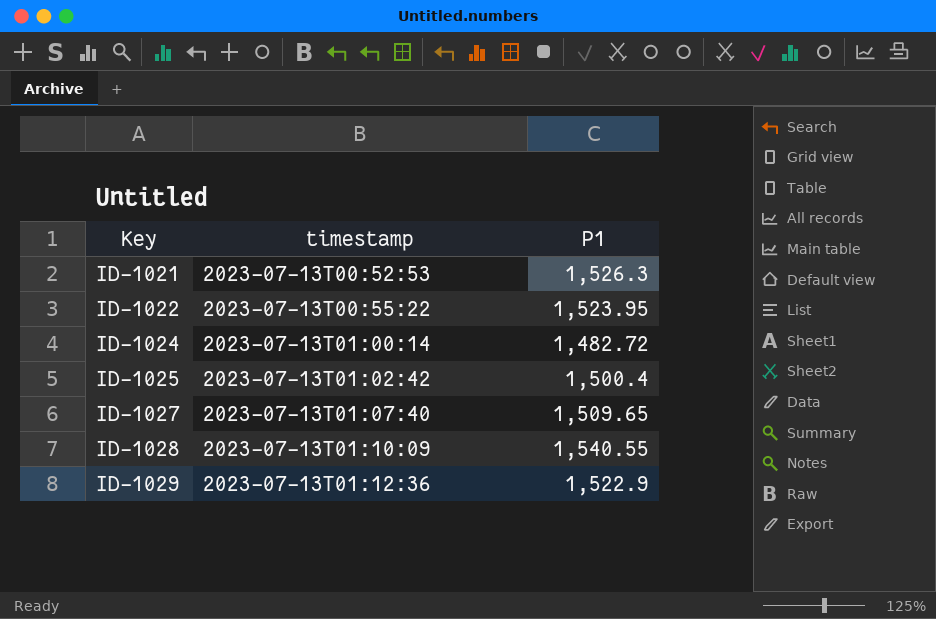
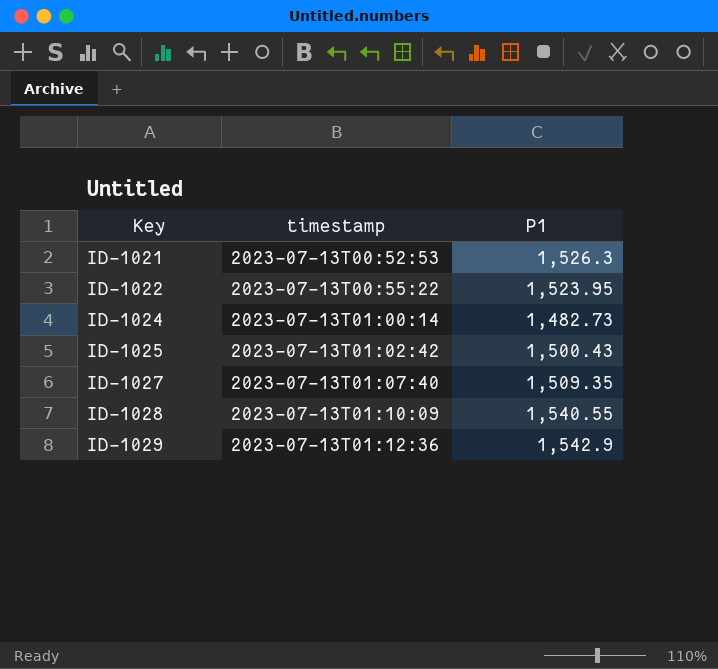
ID-1024 | P1: 1,482.72 -> 1,482.73
ID-1025 | P1: 1,500.4 -> 1,500.43
ID-1027 | P1: 1,509.65 -> 1,509.35
ID-1029 | P1: 1,522.9 -> 1,542.9

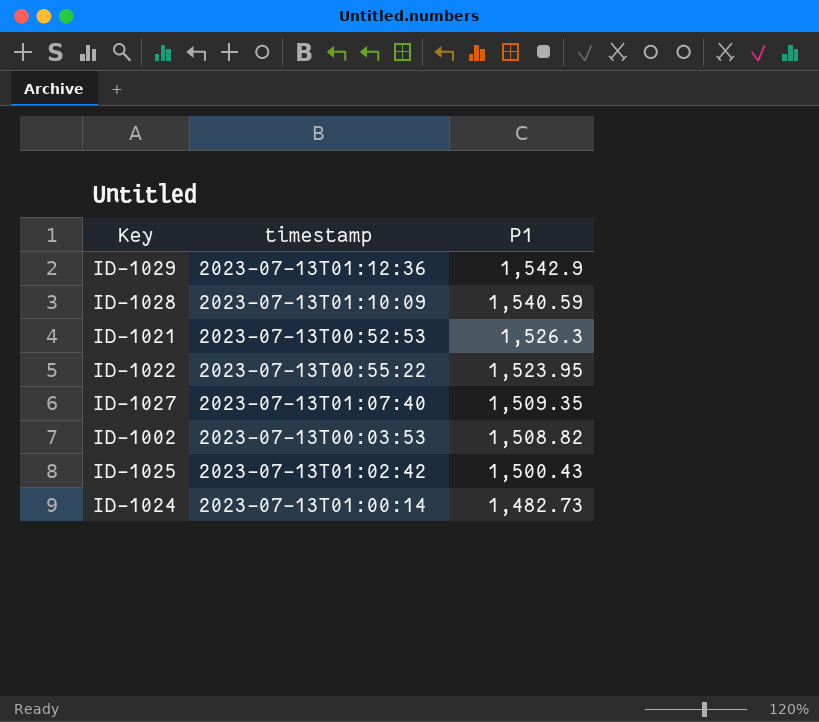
row order: Key ascending -> P1 descending
ID-1028 | P1: 1,540.55 -> 1,540.59
row ID-1002: none -> 2023-07-13T00:03:53 | 1,508.82

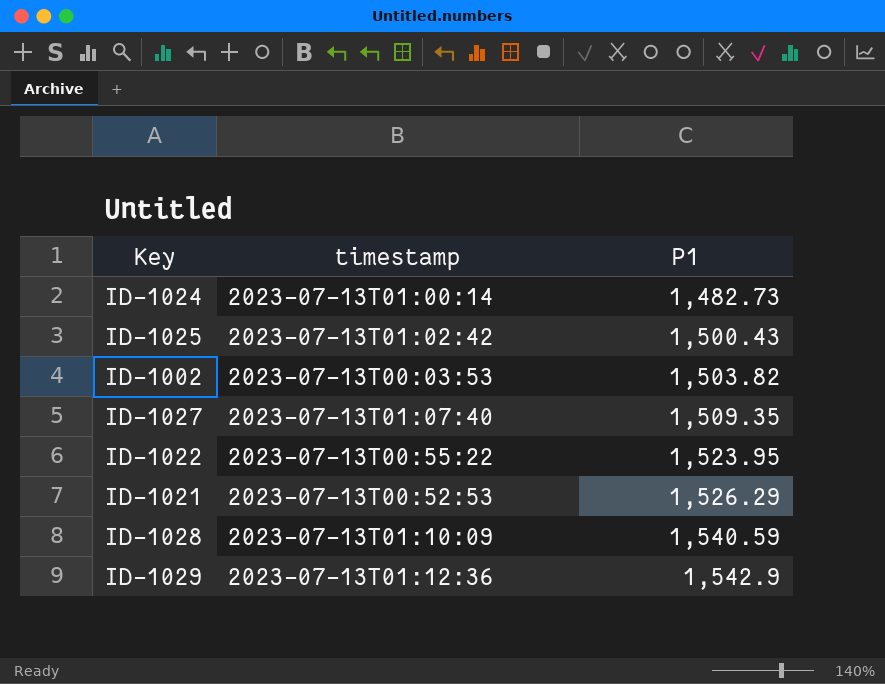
row order: P1 descending -> P1 ascending
ID-1002 | P1: 1,508.82 -> 1,503.82
ID-1021 | P1: 1,526.3 -> 1,526.29

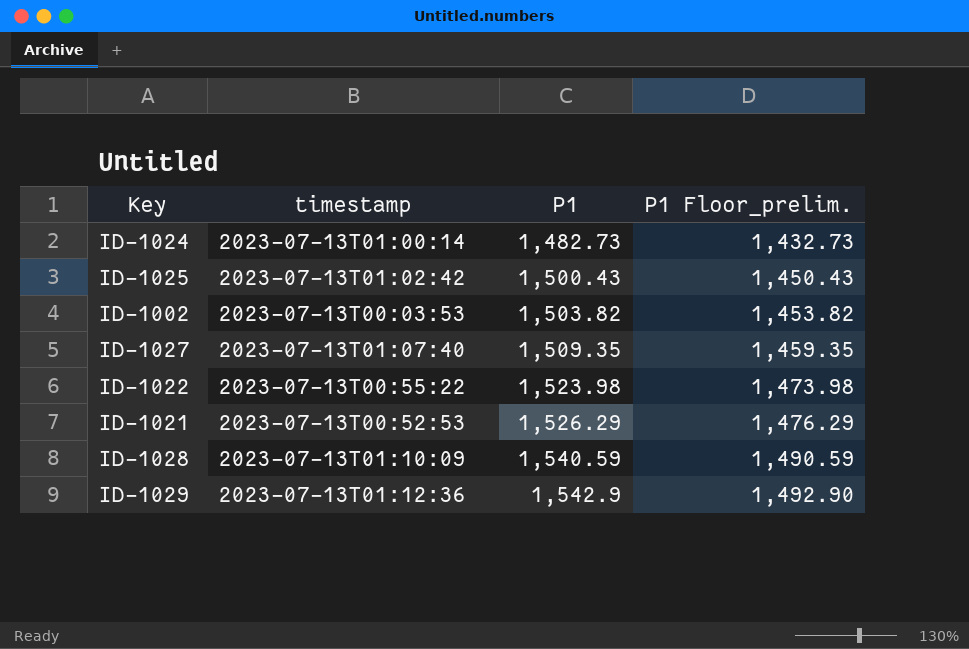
column P1 Floor_prelim. | formula: none -> [P1] - 50
ID-1022 | P1: 1,523.95 -> 1,523.98

